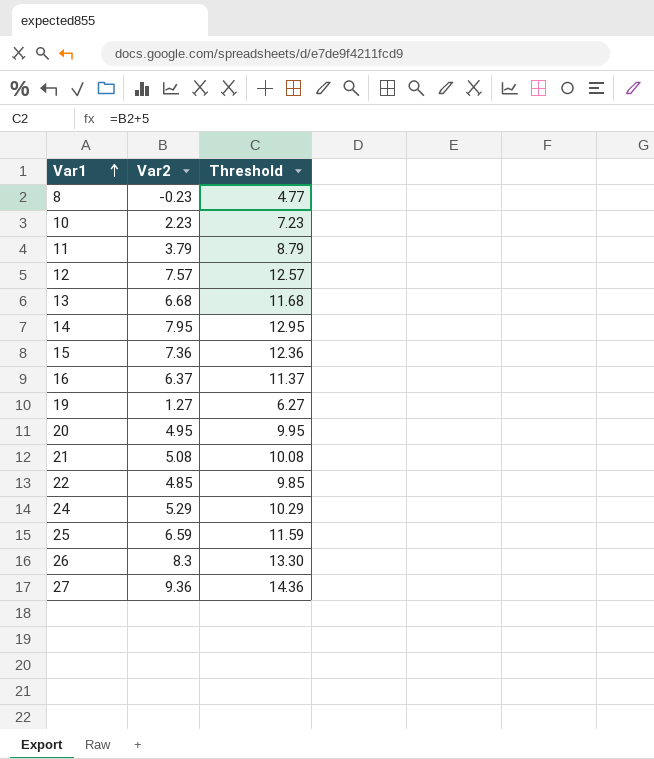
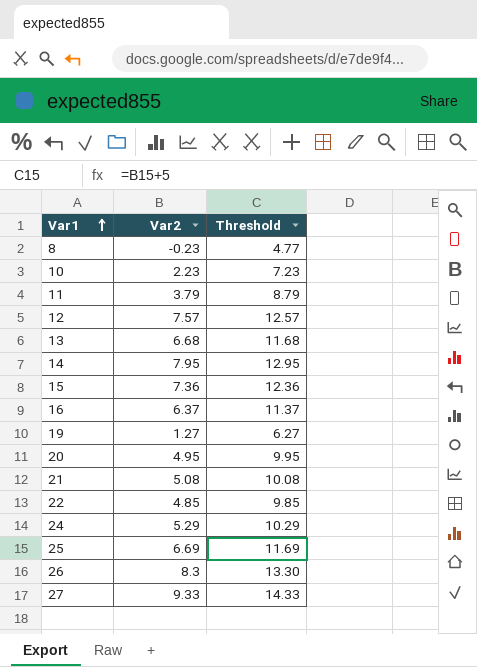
25 | Var2: 6.59 -> 6.69
25 | Threshold: 11.59 -> 11.69
27 | Var2: 9.36 -> 9.33
27 | Threshold: 14.36 -> 14.33

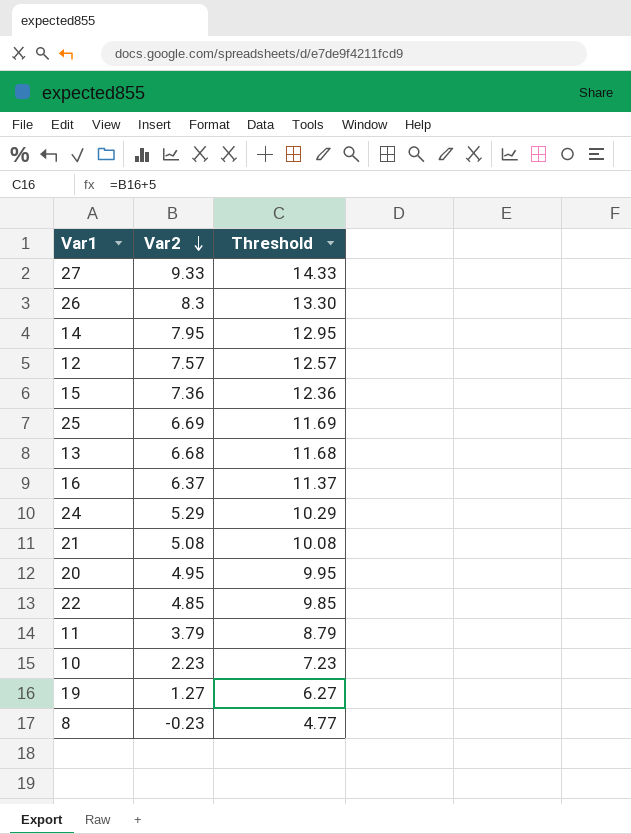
row order: Var1 ascending -> Var2 descending

